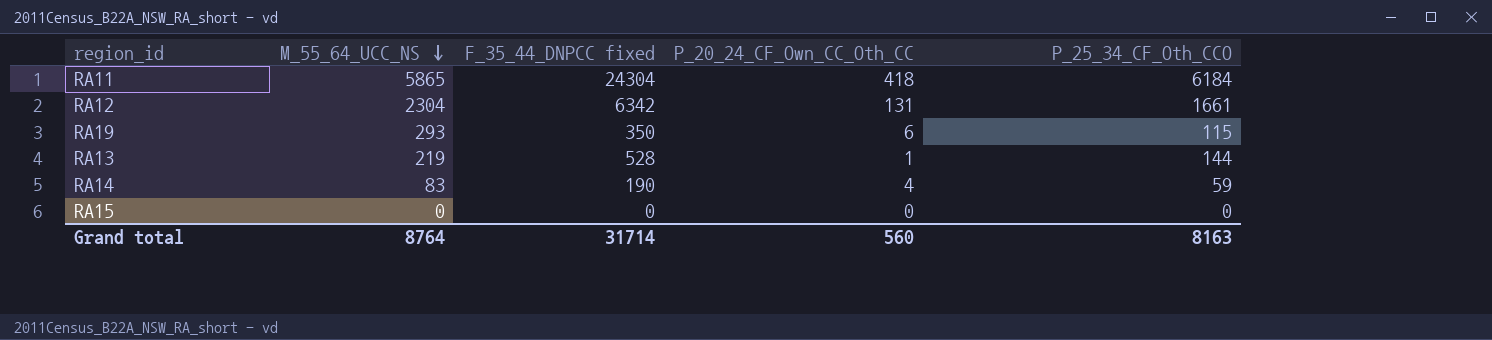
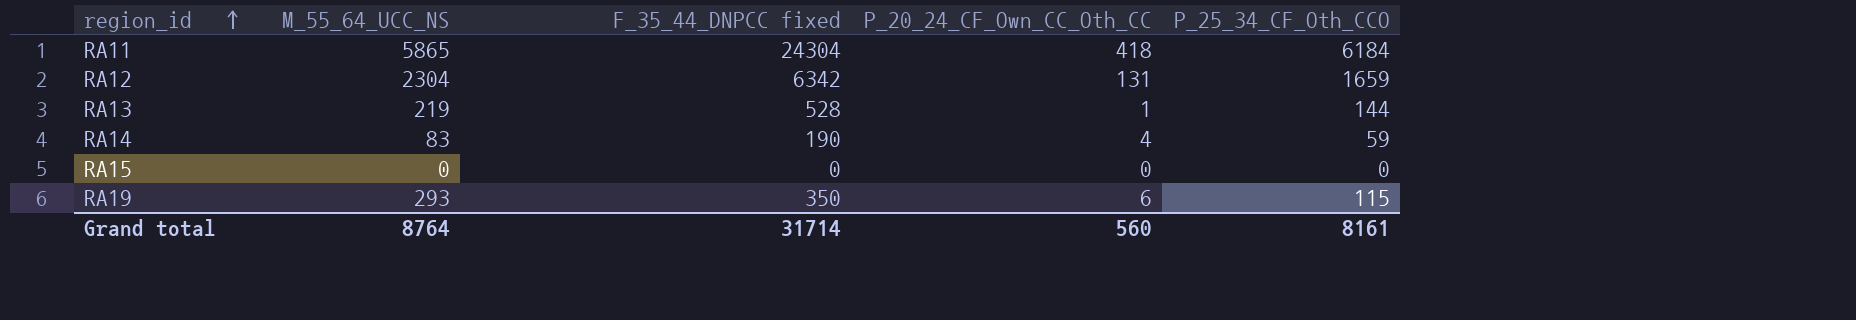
row order: M_55_64_UCC_NS descending -> region_id ascending
RA12 | P_25_34_CF_Oth_CCO: 1661 -> 1659
Grand total | P_25_34_CF_Oth_CCO: 8163 -> 8161

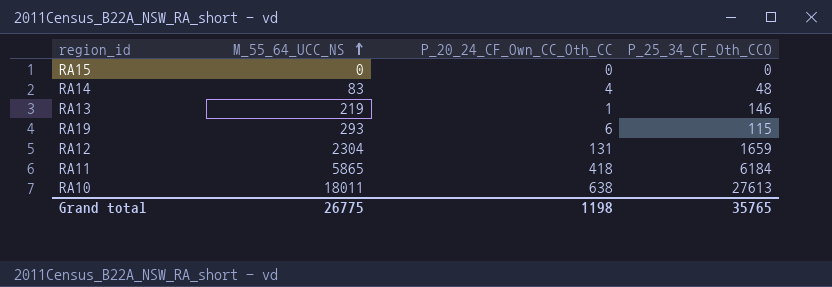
row order: region_id ascending -> M_55_64_UCC_NS ascending
column F_35_44_DNPCC fixed | position: 3 -> none
RA14 | P_25_34_CF_Oth_CCO: 59 -> 48
RA13 | P_25_34_CF_Oth_CCO: 144 -> 146
row RA10: none -> 18011 | 638 | 27613
Grand total | M_55_64_UCC_NS: 8764 -> 26775
Grand total | P_20_24_CF_Own_CC_Oth_CC: 560 -> 1198
Grand total | P_25_34_CF_Oth_CCO: 8161 -> 35765

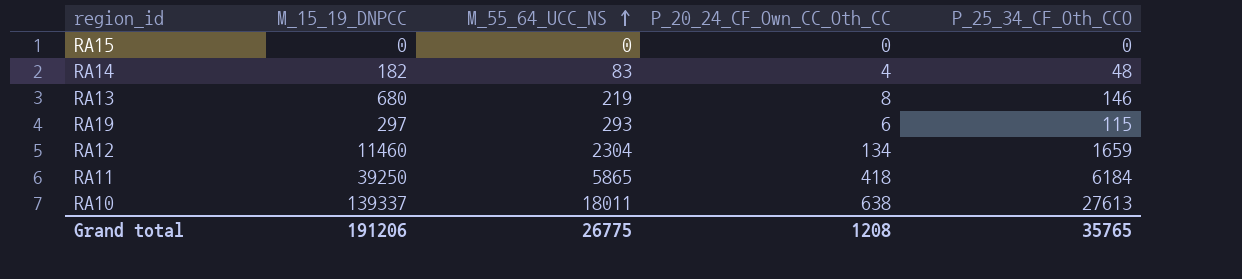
column M_15_19_DNPCC | position: none -> 2
RA13 | P_20_24_CF_Own_CC_Oth_CC: 1 -> 8
RA12 | P_20_24_CF_Own_CC_Oth_CC: 131 -> 134
Grand total | P_20_24_CF_Own_CC_Oth_CC: 1198 -> 1208

